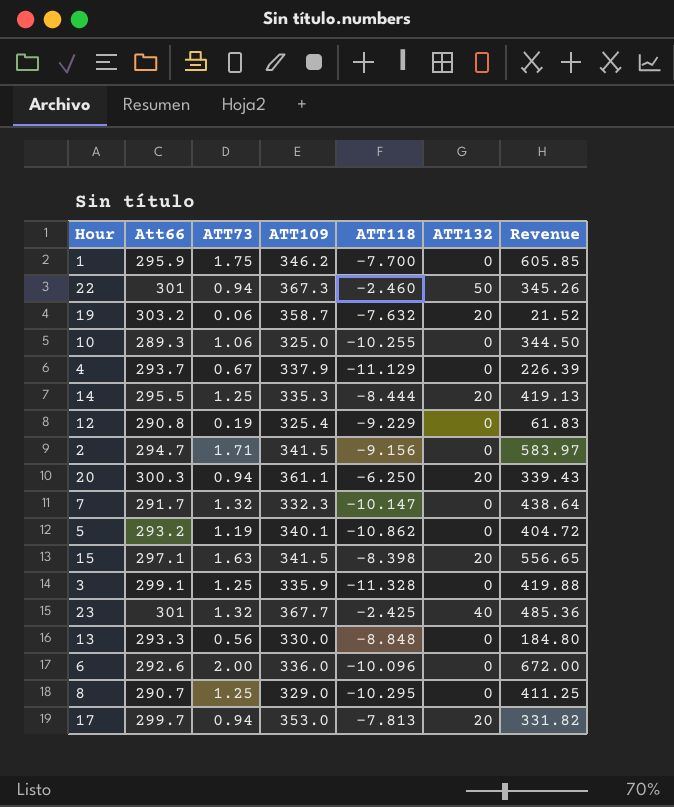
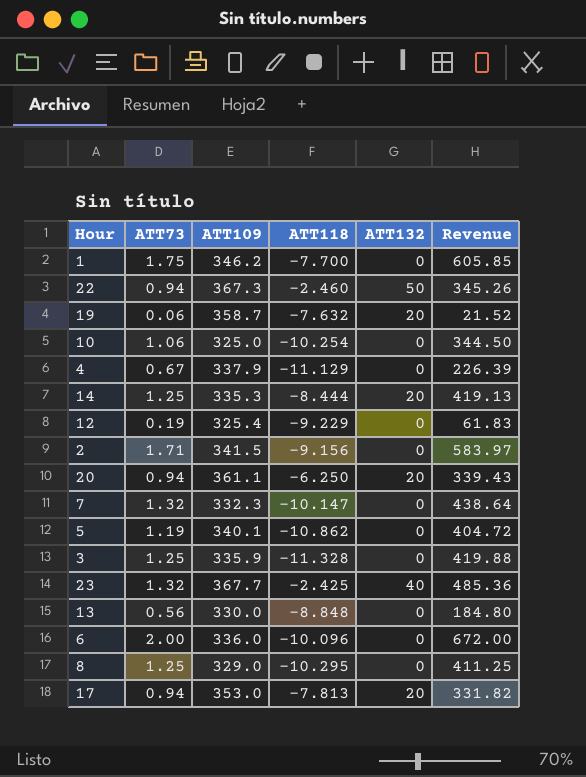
column Att66 | position: 2 -> none
row 15: 297.1 | 1.63 | 341.5 | -8.398 | 20 | 556.65 -> none
10 | ATT118: -10.255 -> -10.254

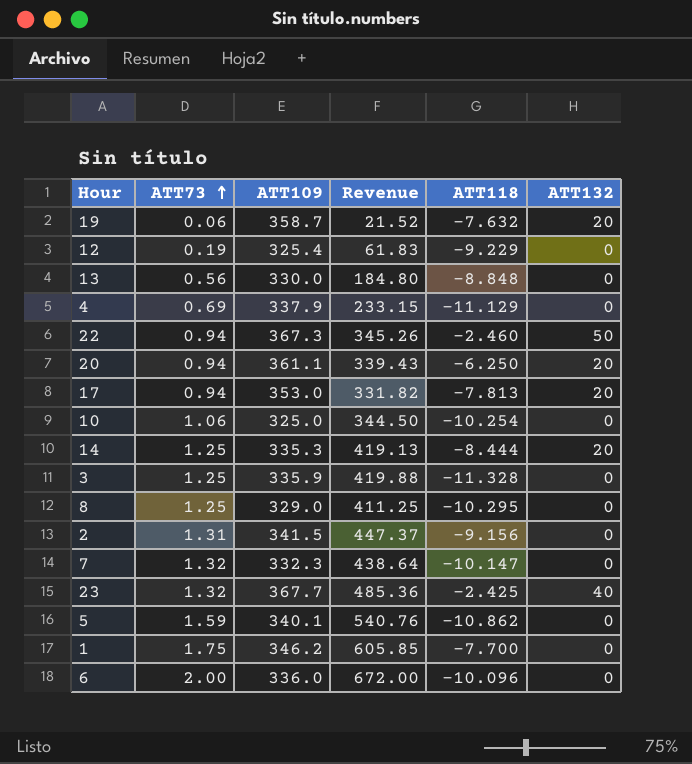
row order: none -> ATT73 ascending
column Revenue | position: 6 -> 4
4 | ATT73: 0.67 -> 0.69
4 | Revenue: 226.39 -> 233.15
2 | ATT73: 1.71 -> 1.31
2 | Revenue: 583.97 -> 447.37
5 | ATT73: 1.19 -> 1.59
5 | Revenue: 404.72 -> 540.76

